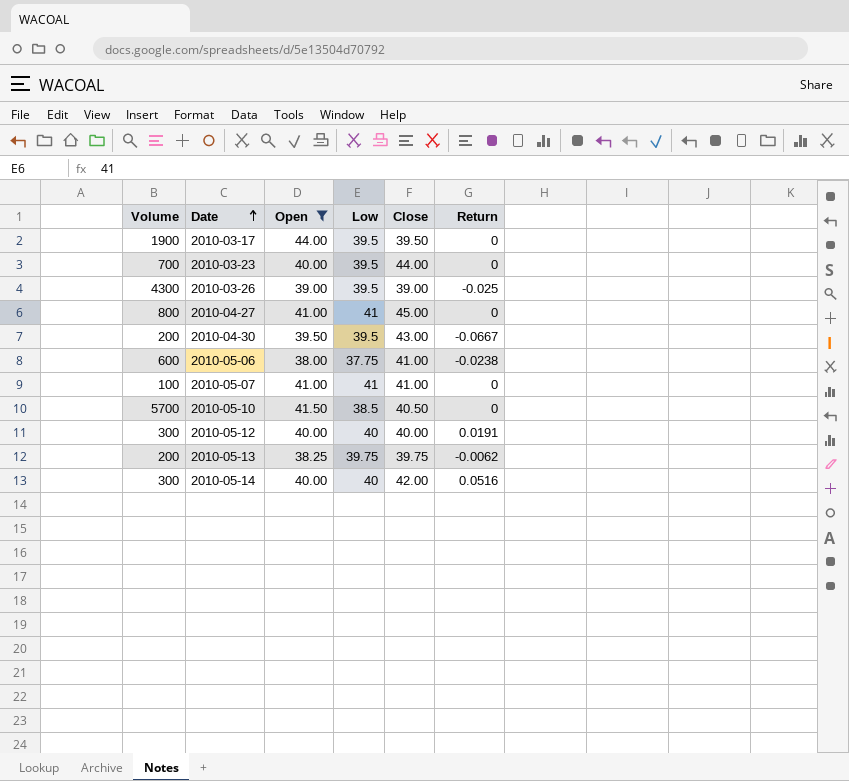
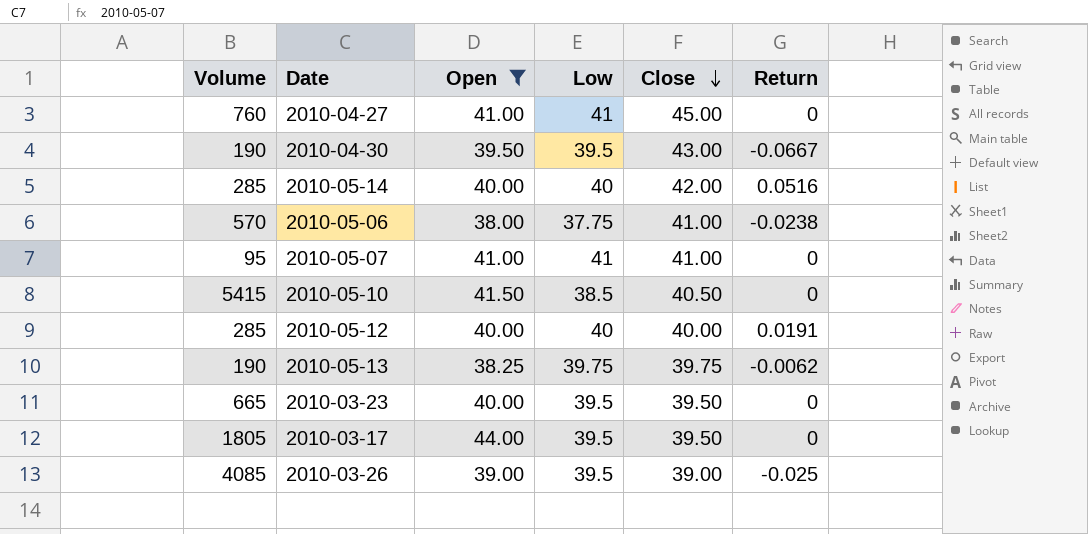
row order: Date ascending -> Close descending
2010-04-27 | Volume: 800 -> 760
2010-04-30 | Volume: 200 -> 190
2010-05-14 | Volume: 300 -> 285
2010-05-06 | Volume: 600 -> 570
2010-05-07 | Volume: 100 -> 95
2010-05-10 | Volume: 5700 -> 5415
2010-05-12 | Volume: 300 -> 285
2010-05-13 | Volume: 200 -> 190
2010-03-23 | Volume: 700 -> 665
2010-03-23 | Close: 44.00 -> 39.50
2010-03-17 | Volume: 1900 -> 1805
2010-03-26 | Volume: 4300 -> 4085

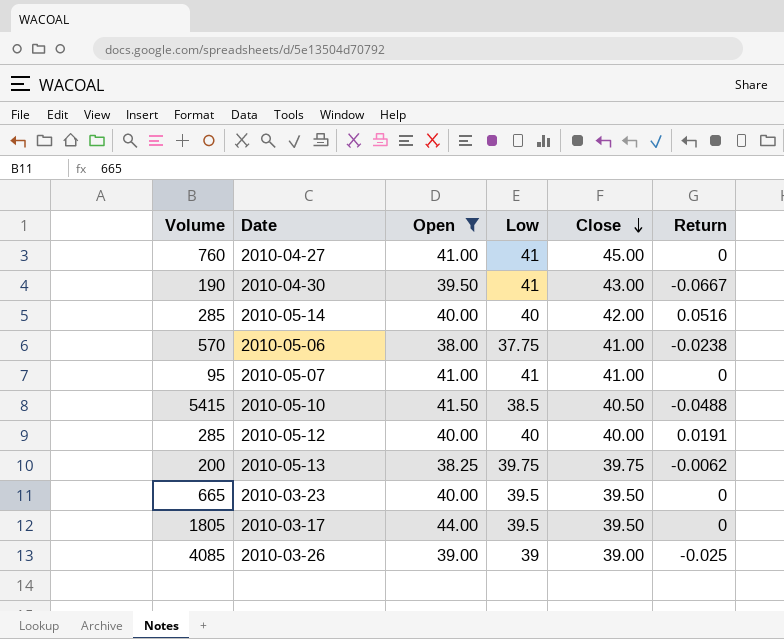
2010-04-30 | Low: 39.5 -> 41
2010-05-10 | Return: 0 -> -0.0488
2010-05-13 | Volume: 190 -> 200
2010-03-26 | Low: 39.5 -> 39

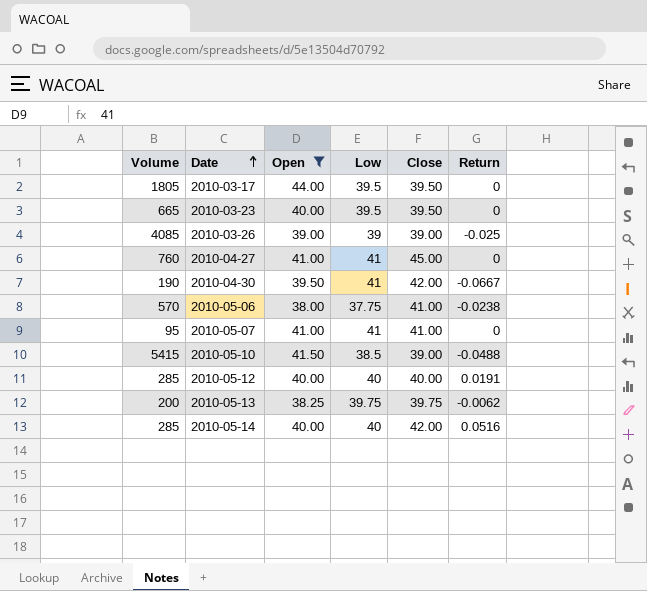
row order: Close descending -> Date ascending
2010-04-30 | Close: 43.00 -> 42.00
2010-05-10 | Close: 40.50 -> 39.00

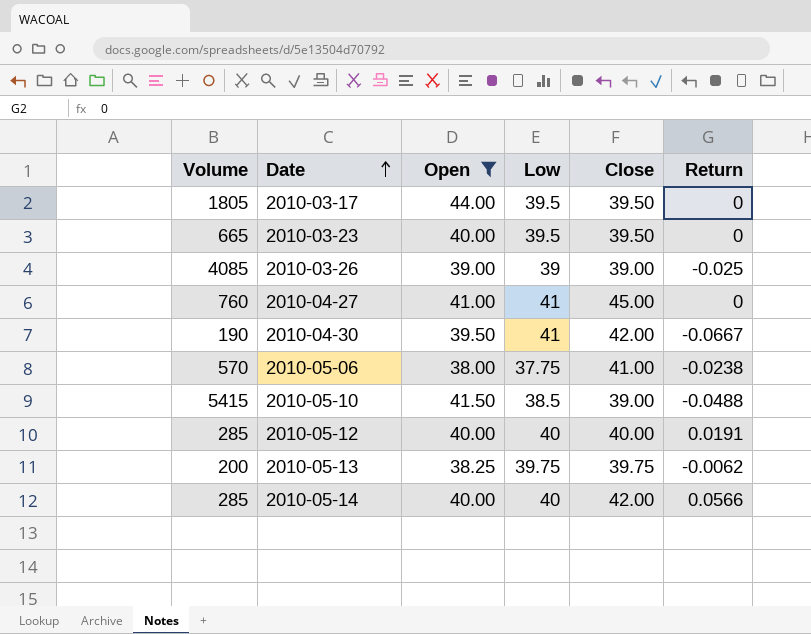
row 2010-05-07: 95 | 41.00 | 41 | 41.00 | 0 -> none
2010-05-14 | Return: 0.0516 -> 0.0566

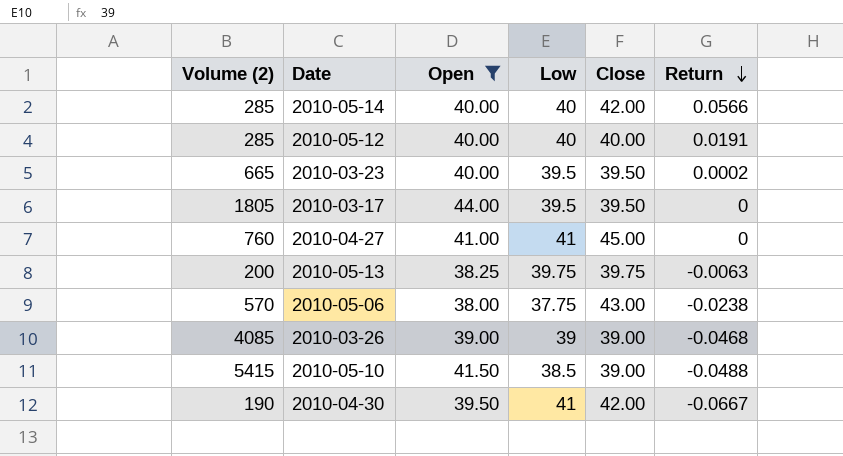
row order: Date ascending -> Return descending
column name: Volume -> Volume (2)
2010-03-23 | Return: 0 -> 0.0002
2010-05-13 | Return: -0.0062 -> -0.0063
2010-05-06 | Close: 41.00 -> 43.00
2010-03-26 | Return: -0.025 -> -0.0468

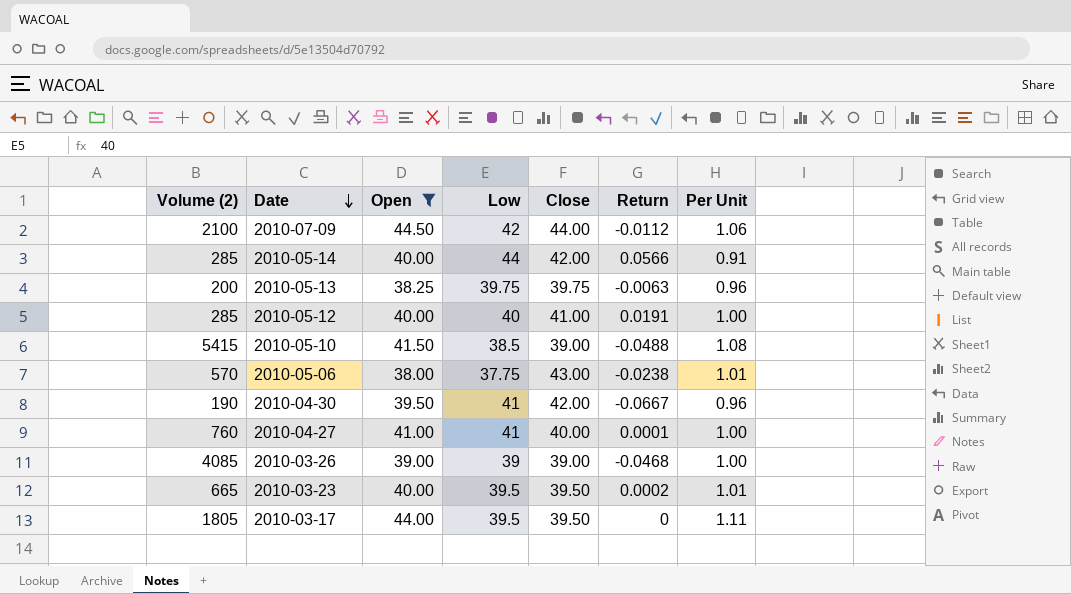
row order: Return descending -> Date descending
column Per Unit | formula: none -> [Open] / [Low]
row 2010-07-09: none -> 2100 | 44.50 | 42 | 44.00 | -0.0112 | 1.06
2010-05-14 | Low: 40 -> 44
2010-05-12 | Close: 40.00 -> 41.00
2010-04-27 | Close: 45.00 -> 40.00
2010-04-27 | Return: 0 -> 0.0001

